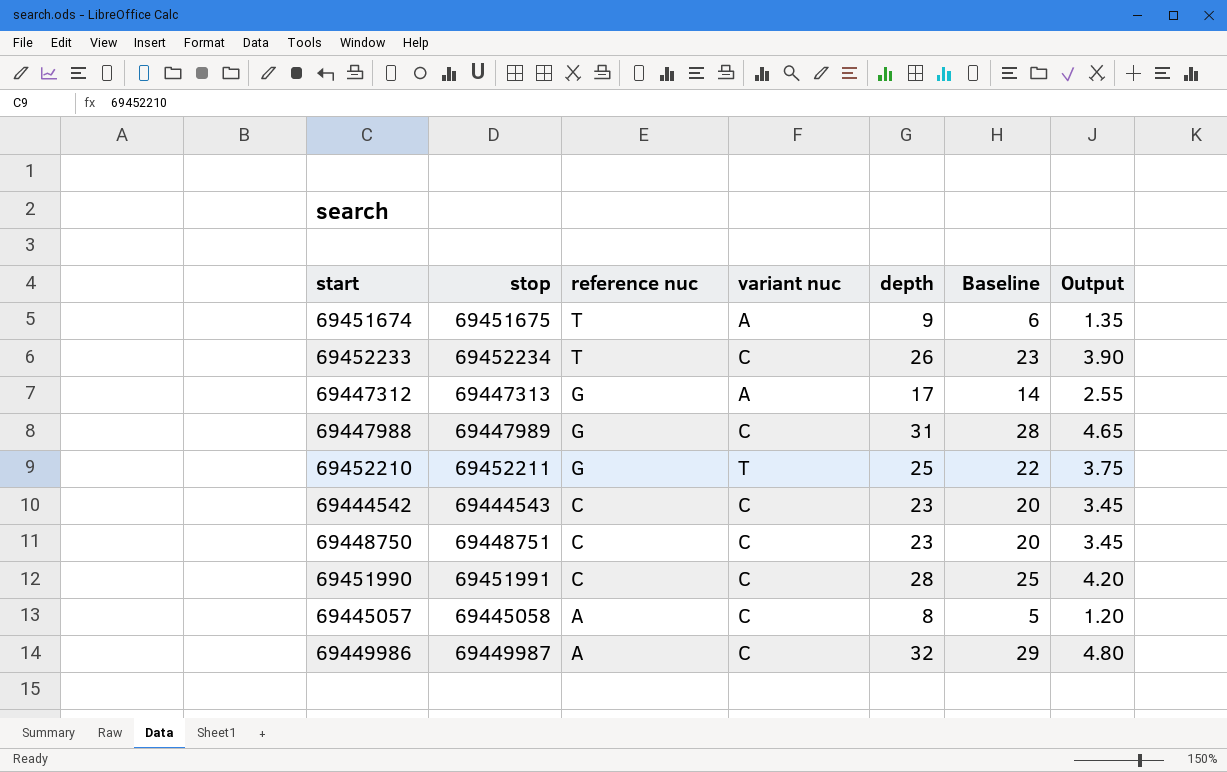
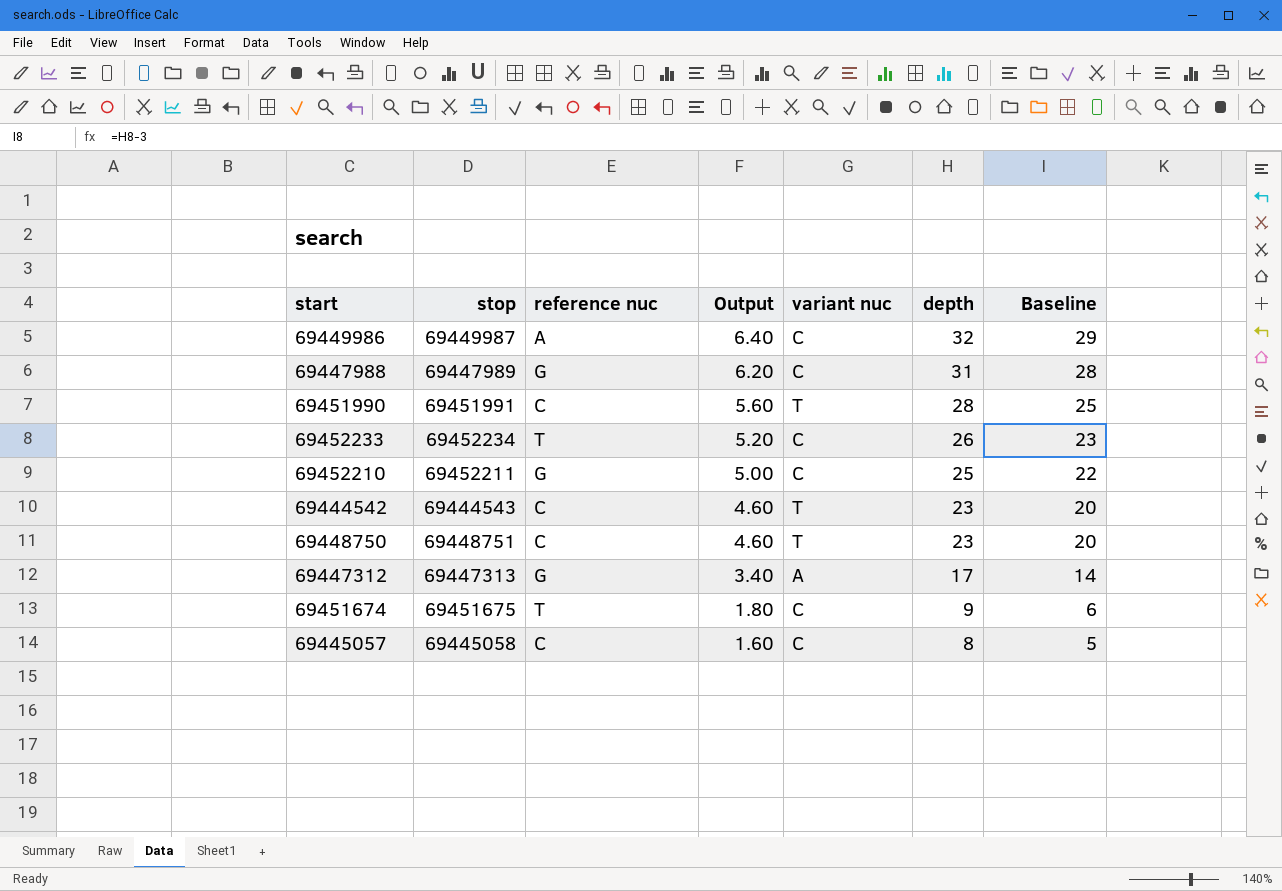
row order: reference nuc descending -> Output descending
column Output | formula: [depth] * 0.15 -> [depth] * 0.2
column Output | position: 7 -> 4
69451990 | variant nuc: C -> T
69452210 | variant nuc: T -> C
69444542 | variant nuc: C -> T
69448750 | variant nuc: C -> T
69451674 | variant nuc: A -> C
69445057 | reference nuc: A -> C

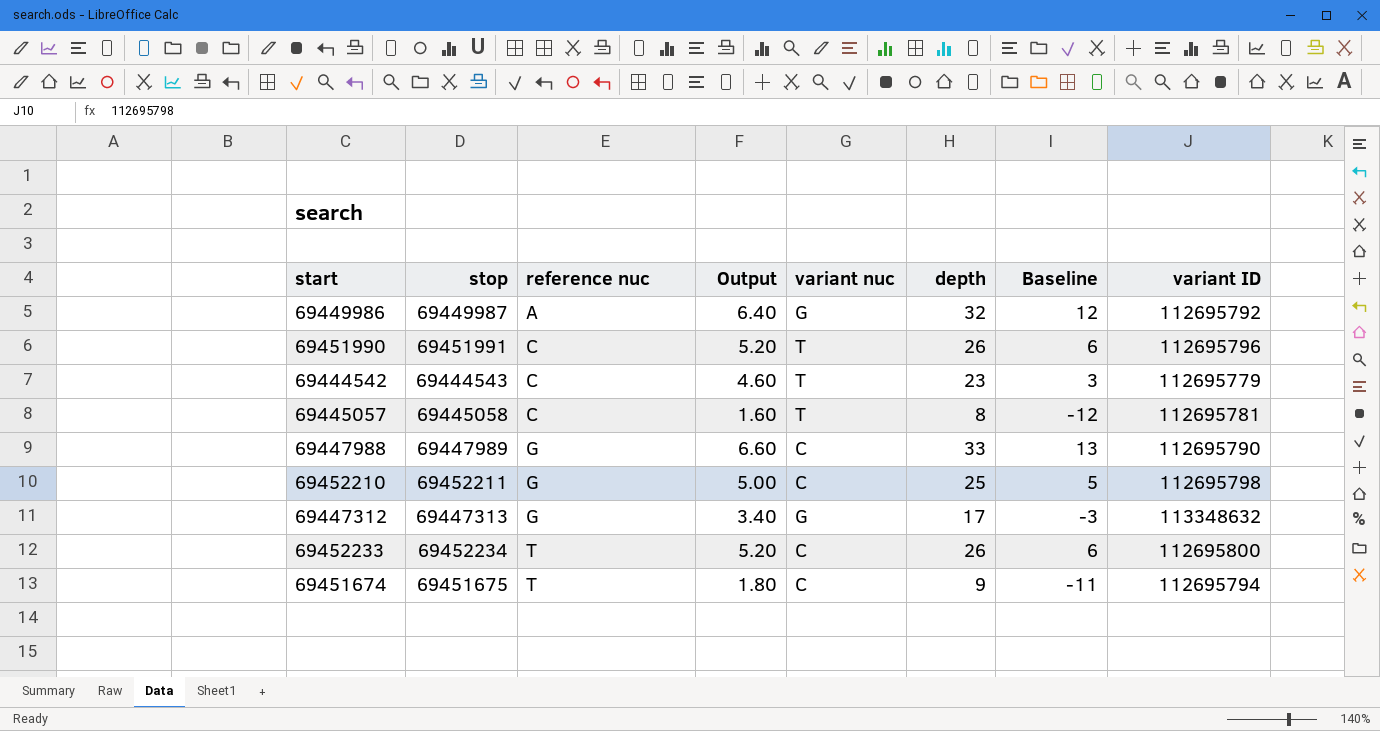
row order: Output descending -> reference nuc ascending
column Baseline | formula: [depth] - 3 -> [depth] - 20
column variant ID | position: none -> 8
row 69448750: 69448751 | C | 4.60 | T | 23 | 20 -> none
69449986 | variant nuc: C -> G
69451990 | Output: 5.60 -> 5.20
69451990 | depth: 28 -> 26
69445057 | variant nuc: C -> T
69447988 | Output: 6.20 -> 6.60
69447988 | depth: 31 -> 33
69447312 | variant nuc: A -> G

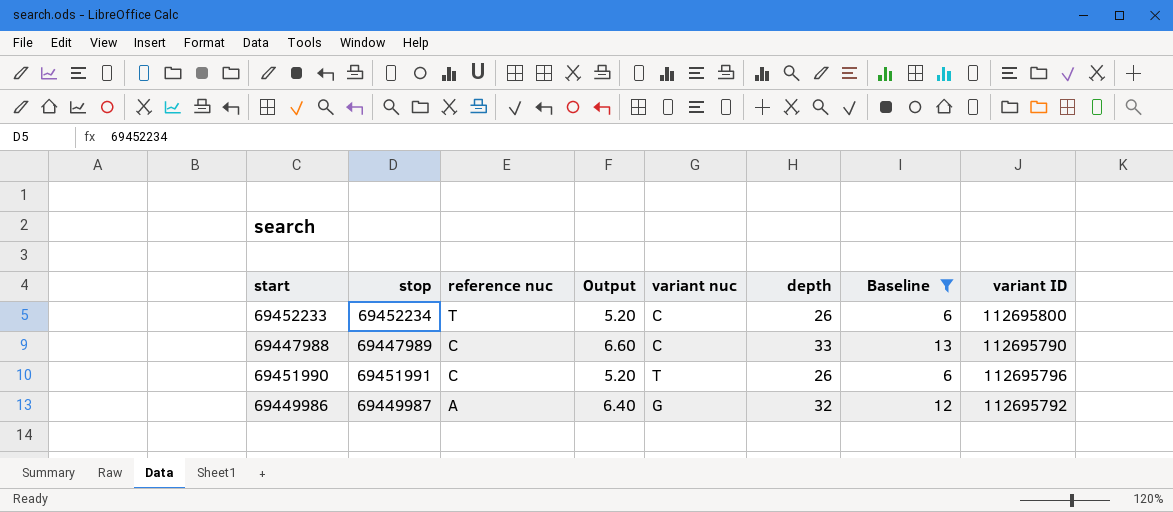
filter: none -> Baseline >= 6
row order: reference nuc ascending -> reference nuc descending
69447988 | reference nuc: G -> C

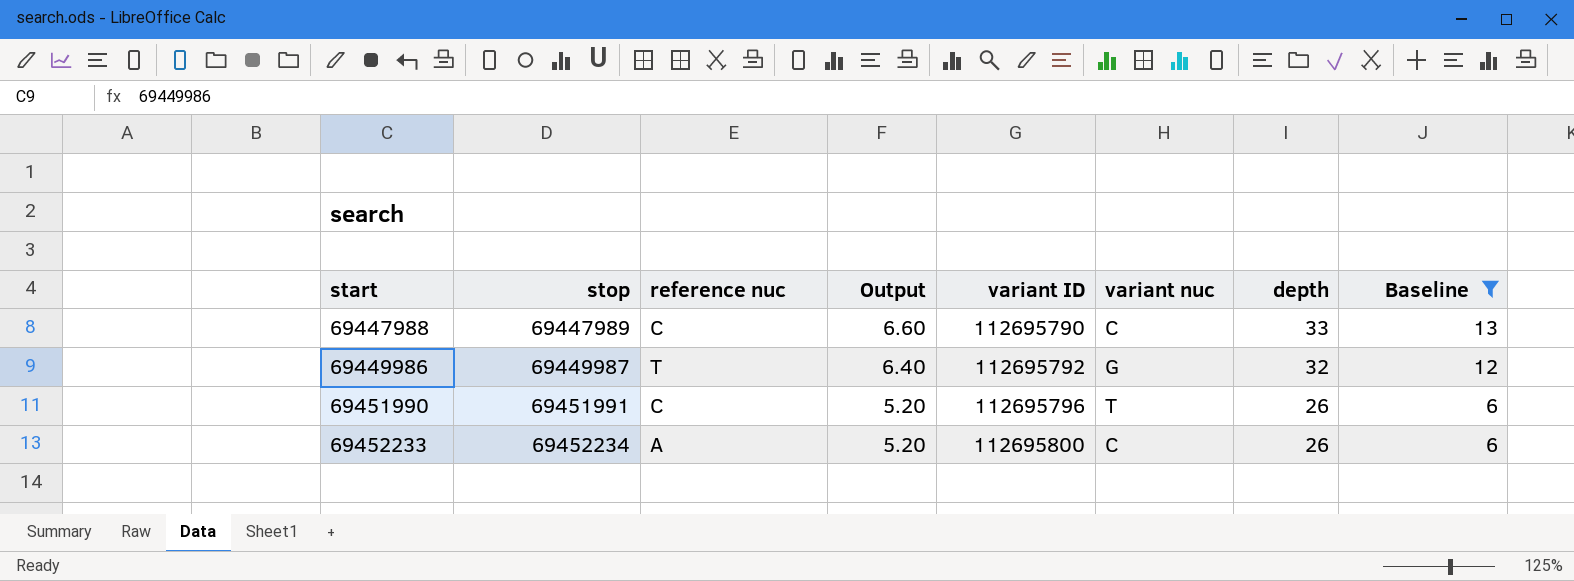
row order: reference nuc descending -> start ascending
column variant ID | position: 8 -> 5
69449986 | reference nuc: A -> T
69452233 | reference nuc: T -> A

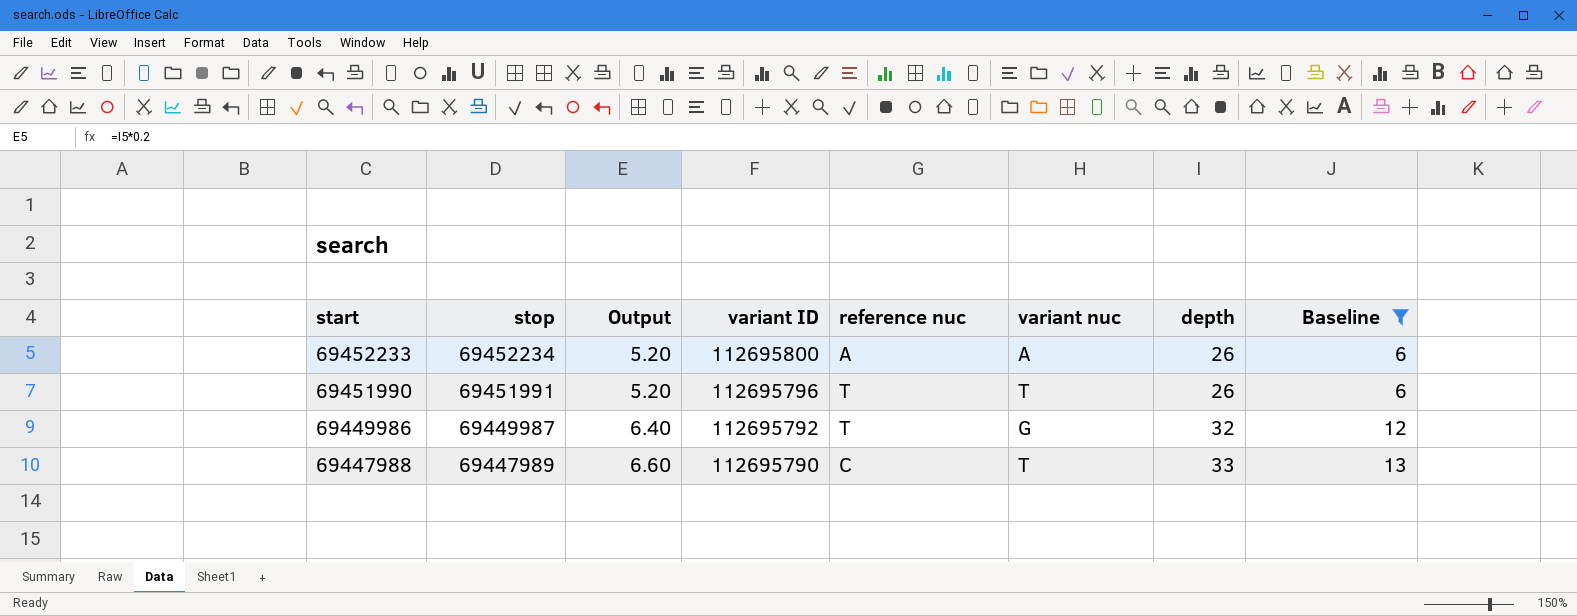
row order: start ascending -> start descending
column reference nuc | position: 3 -> 5
69452233 | variant nuc: C -> A
69451990 | reference nuc: C -> T
69447988 | variant nuc: C -> T

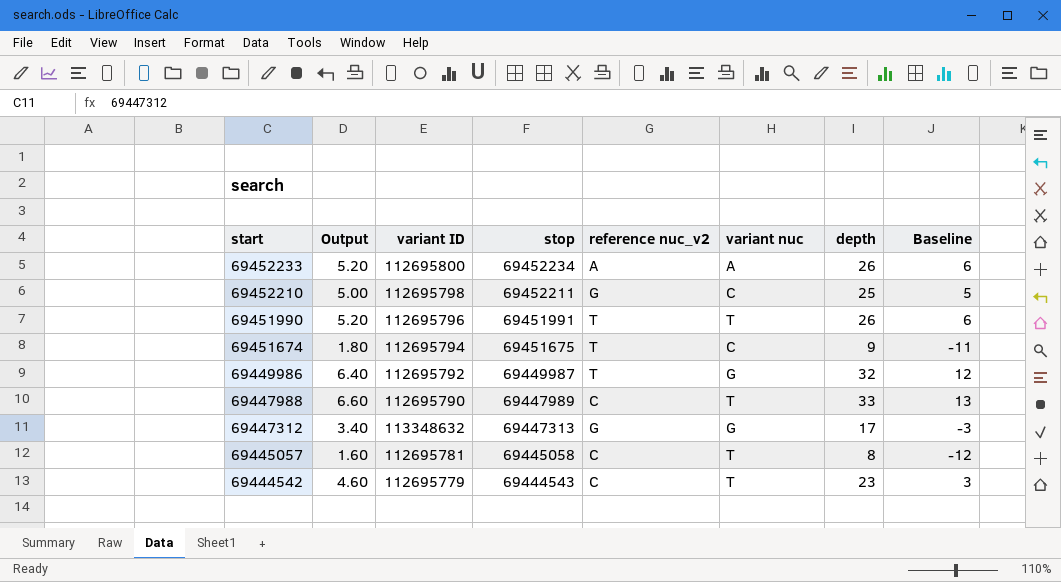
filter: Baseline >= 6 -> none
column stop | position: 2 -> 4
column name: reference nuc -> reference nuc_v2

